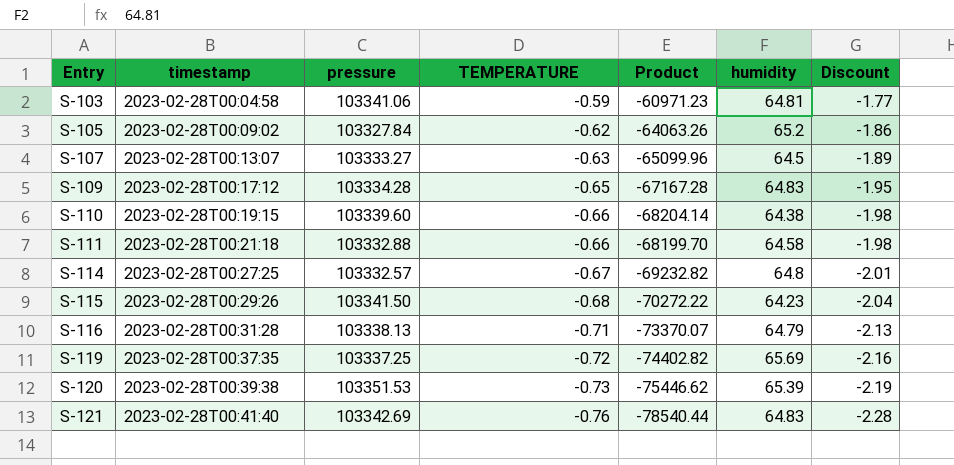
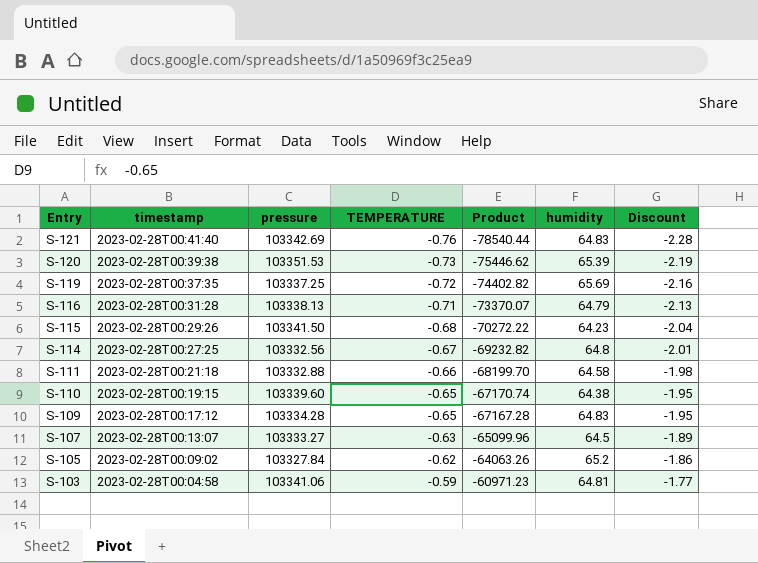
row order: Entry ascending -> Entry descending
S-114 | pressure: 103332.57 -> 103332.56
S-110 | TEMPERATURE: -0.66 -> -0.65
S-110 | Product: -68204.14 -> -67170.74
S-110 | Discount: -1.98 -> -1.95

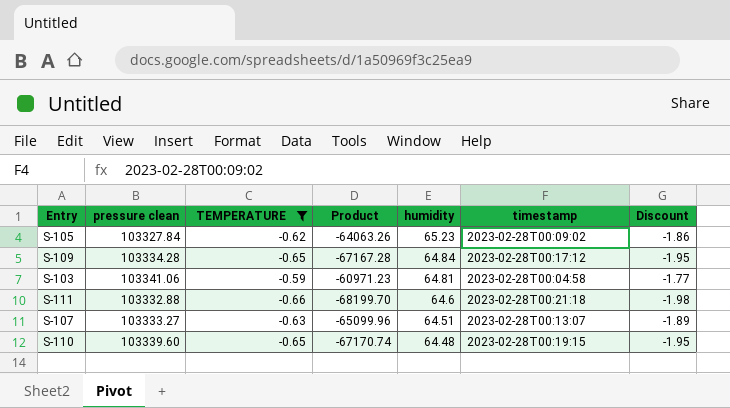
filter: none -> TEMPERATURE >= -0.66
row order: Entry descending -> humidity descending
column name: pressure -> pressure clean
column timestamp | position: 2 -> 6
S-105 | humidity: 65.2 -> 65.23
S-109 | humidity: 64.83 -> 64.84
S-111 | humidity: 64.58 -> 64.6
S-107 | humidity: 64.5 -> 64.51
S-110 | humidity: 64.38 -> 64.48

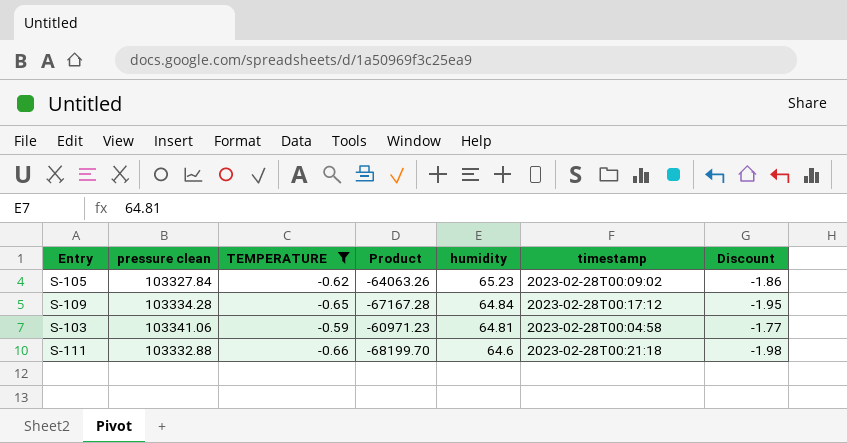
row S-107: 103333.27 | -0.63 | -65099.96 | 64.51 | 2023-02-28T00:13:07 | -1.89 -> none
row S-110: 103339.60 | -0.65 | -67170.74 | 64.48 | 2023-02-28T00:19:15 | -1.95 -> none

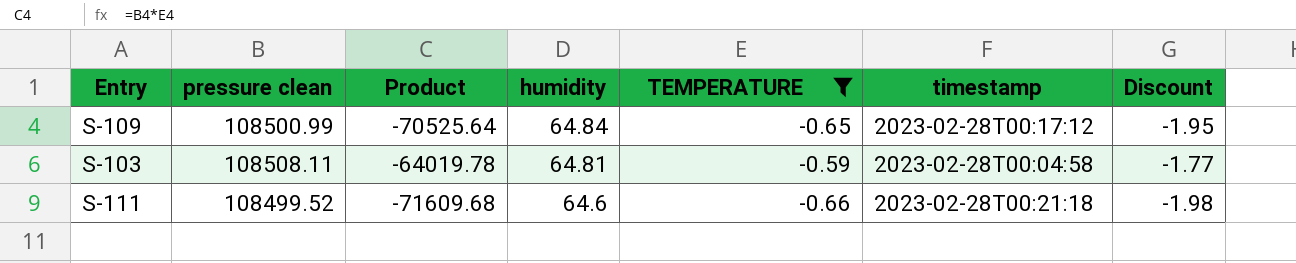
column TEMPERATURE | position: 3 -> 5
row S-105: 103327.84 | -0.62 | -64063.26 | 65.23 | 2023-02-28T00:09:02 | -1.86 -> none
S-109 | pressure clean: 103334.28 -> 108500.99
S-109 | Product: -67167.28 -> -70525.64
S-103 | pressure clean: 103341.06 -> 108508.11
S-103 | Product: -60971.23 -> -64019.78
S-111 | pressure clean: 103332.88 -> 108499.52
S-111 | Product: -68199.70 -> -71609.68

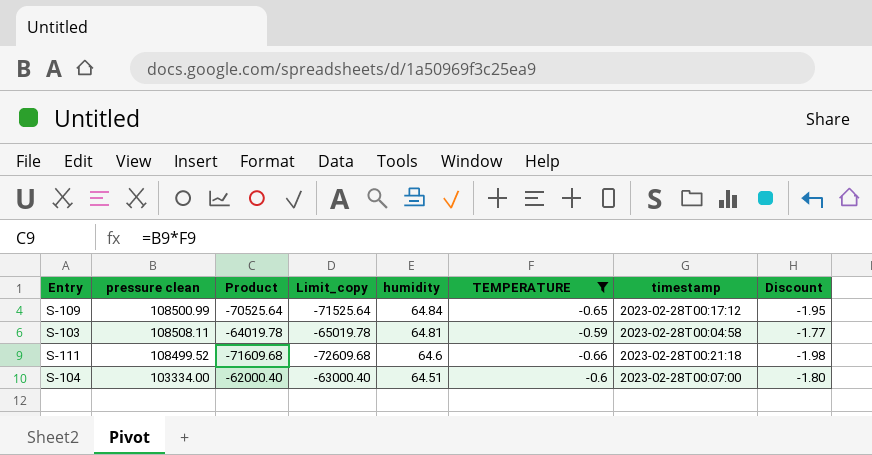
column Limit_copy | formula: none -> [Product] - 1000
row S-104: none -> 103334.00 | -62000.40 | -63000.40 | 64.51 | -0.6 | 2023-02-28T00:07:00 | -1.80

